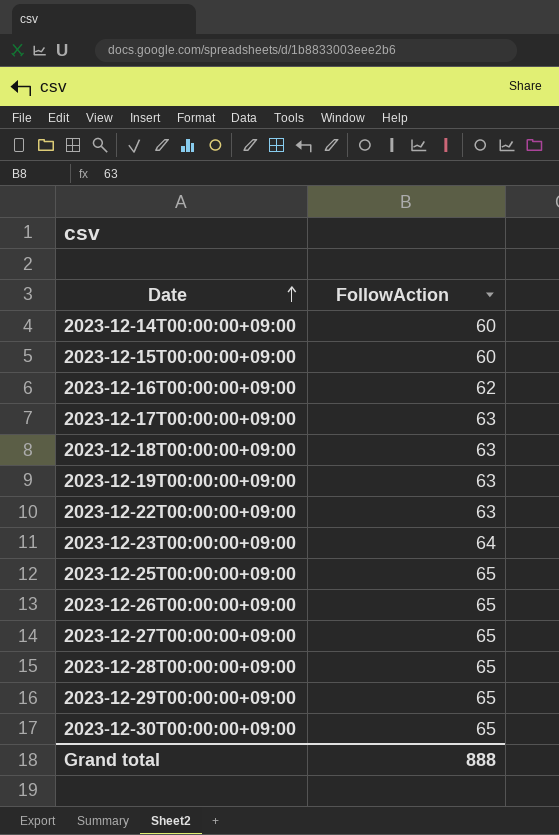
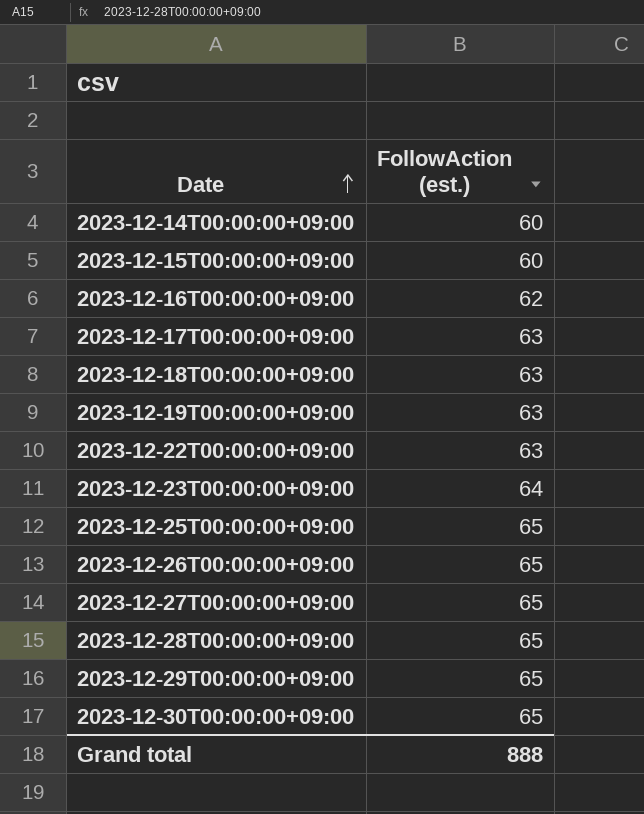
column name: FollowAction -> FollowAction (est.)

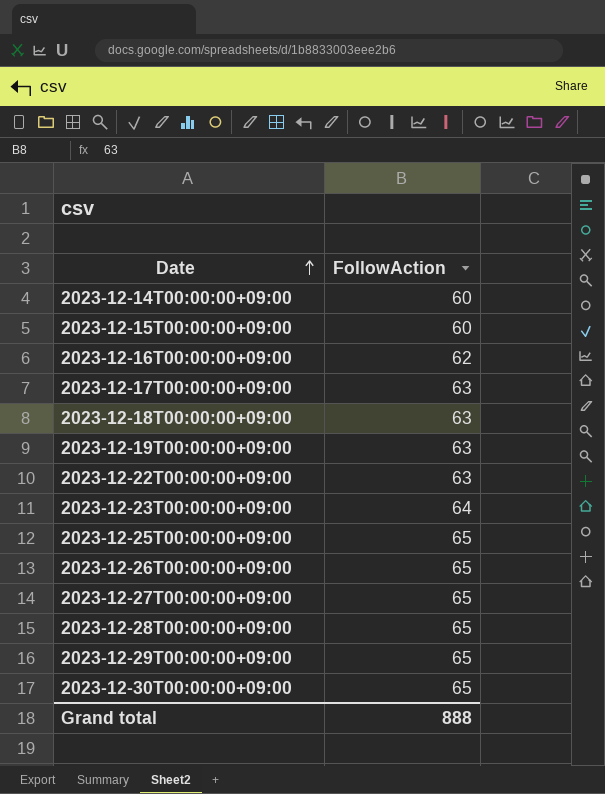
column name: FollowAction (est.) -> FollowAction

